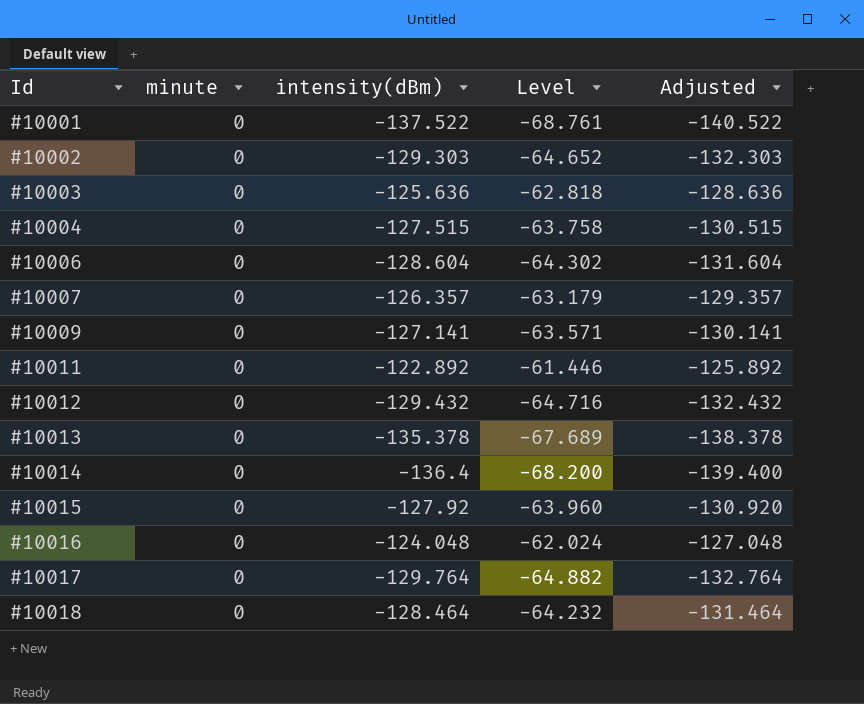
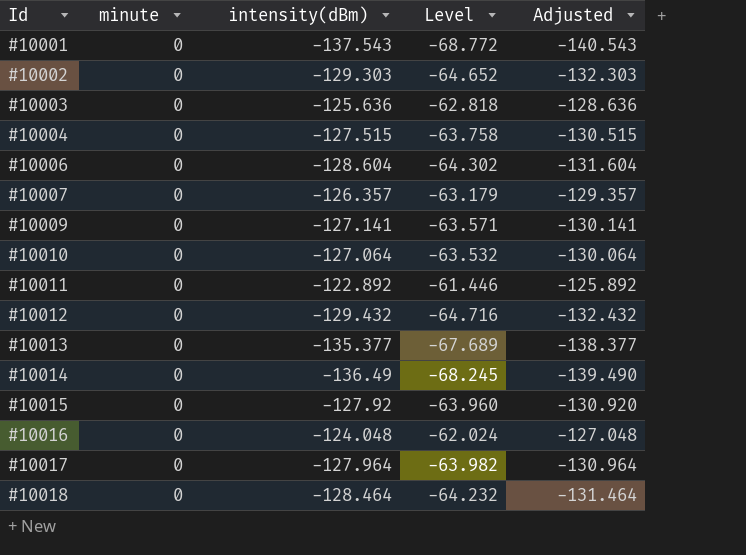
#10001 | intensity(dBm): -137.522 -> -137.543
#10001 | Level: -68.761 -> -68.772
#10001 | Adjusted: -140.522 -> -140.543
row #10010: none -> 0 | -127.064 | -63.532 | -130.064
#10013 | intensity(dBm): -135.378 -> -135.377
#10013 | Adjusted: -138.378 -> -138.377
#10014 | intensity(dBm): -136.4 -> -136.49
#10014 | Level: -68.200 -> -68.245
#10014 | Adjusted: -139.400 -> -139.490
#10017 | intensity(dBm): -129.764 -> -127.964
#10017 | Level: -64.882 -> -63.982
#10017 | Adjusted: -132.764 -> -130.964

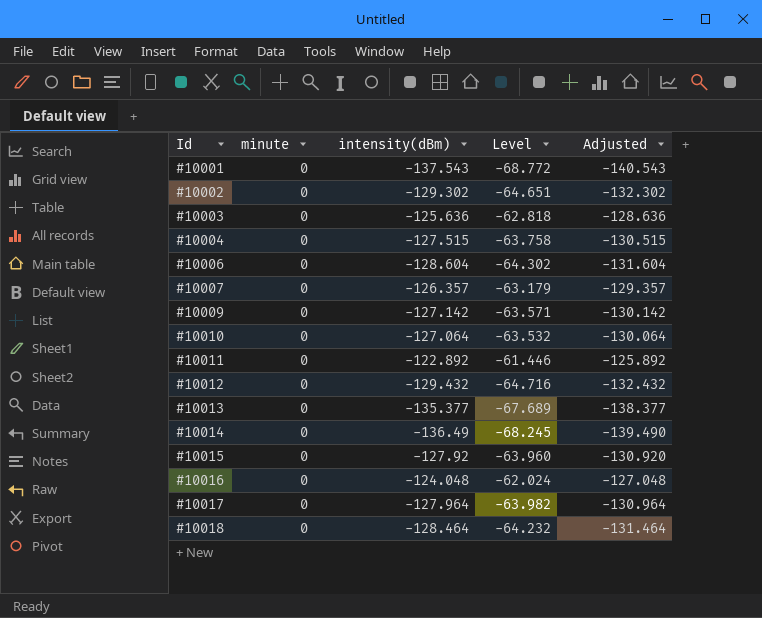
#10002 | intensity(dBm): -129.303 -> -129.302
#10002 | Level: -64.652 -> -64.651
#10002 | Adjusted: -132.303 -> -132.302
#10009 | intensity(dBm): -127.141 -> -127.142
#10009 | Adjusted: -130.141 -> -130.142

